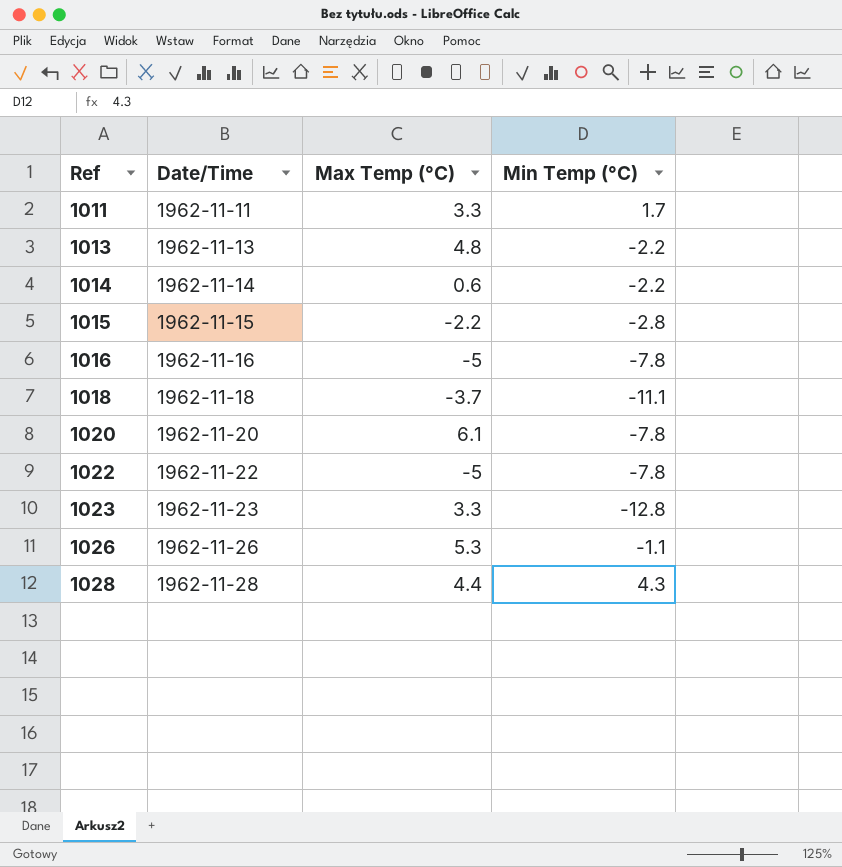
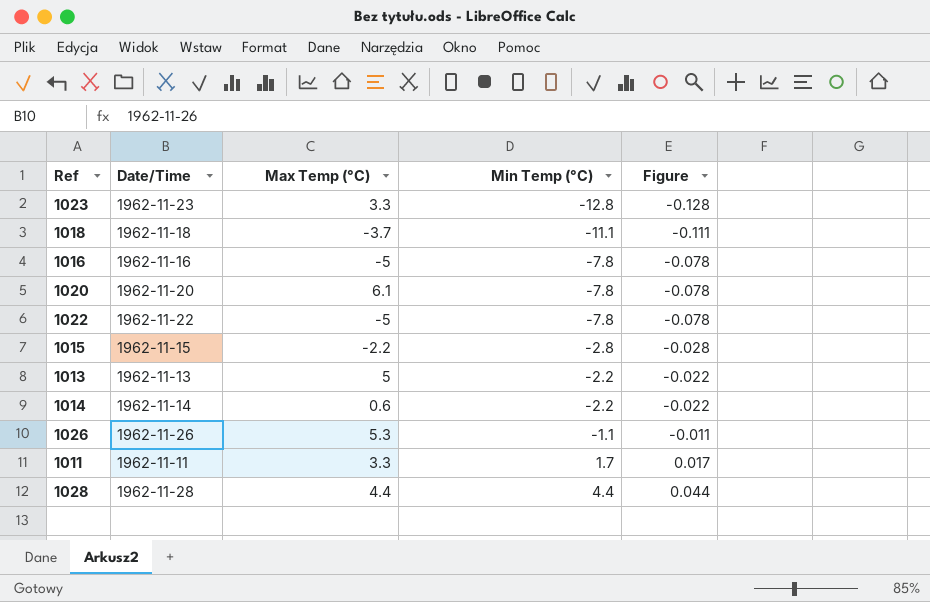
row order: Ref ascending -> Min Temp (°C) ascending
column Figure | formula: none -> [Min Temp (°C)] * 0.01
1013 | Max Temp (°C): 4.8 -> 5
1028 | Min Temp (°C): 4.3 -> 4.4

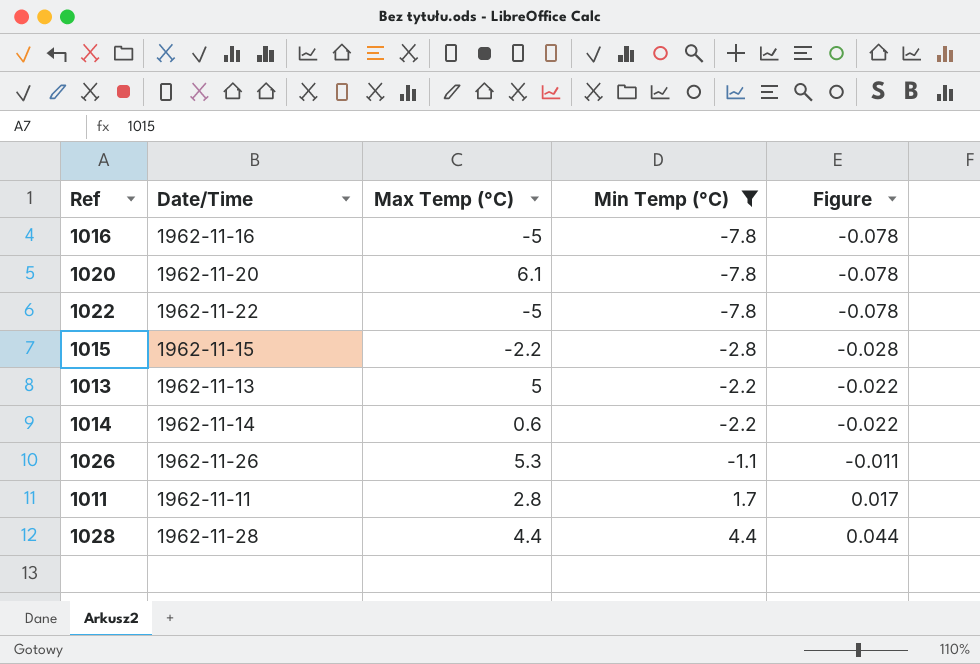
filter: none -> Min Temp (°C) >= -7.8
1011 | Max Temp (°C): 3.3 -> 2.8

